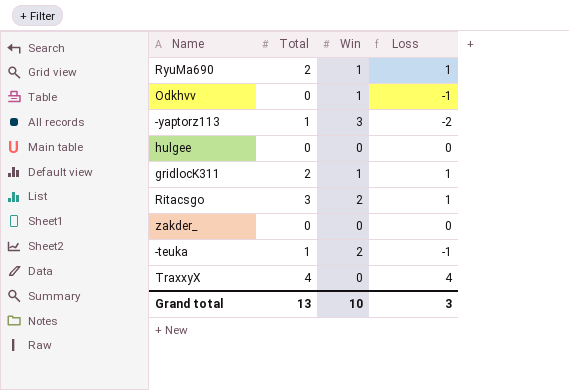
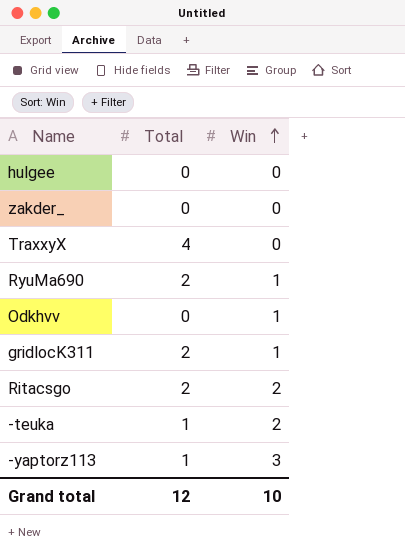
row order: none -> Win ascending
column Loss | formula: [Total] - [Win] -> none
Ritacsgo | Total: 3 -> 2
Grand total | Total: 13 -> 12

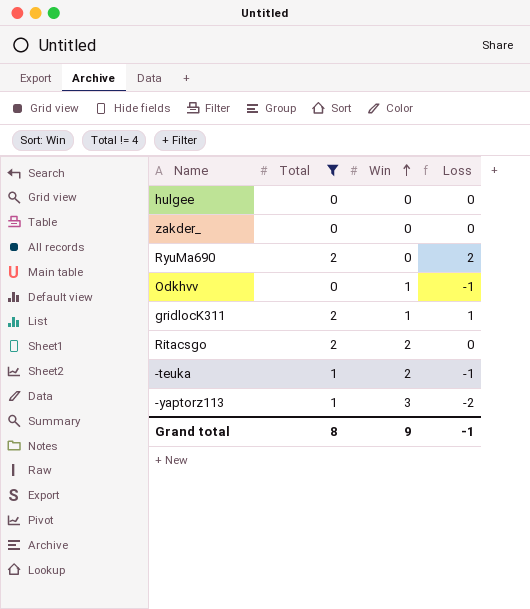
filter: none -> Total != 4
column Loss | formula: none -> [Total] - [Win]
RyuMa690 | Win: 1 -> 0
Grand total | Total: 12 -> 8
Grand total | Win: 10 -> 9

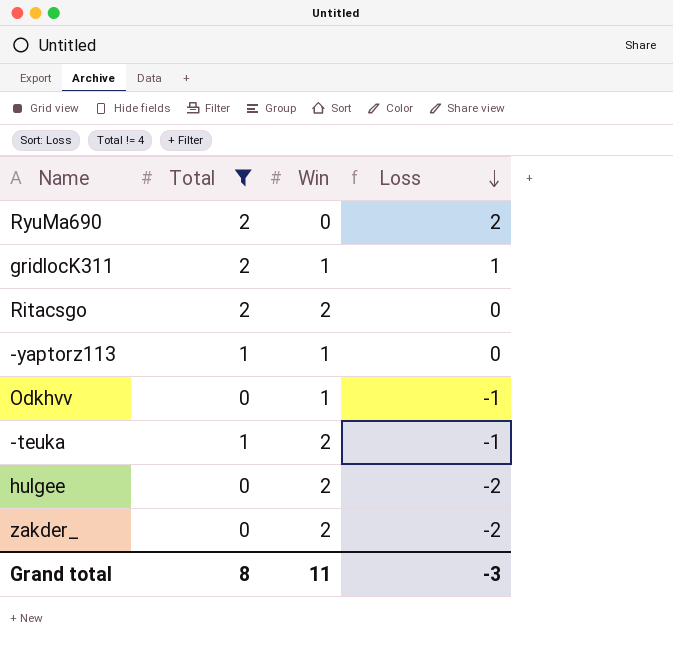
row order: Win ascending -> Loss descending
-yaptorz113 | Win: 3 -> 1
-yaptorz113 | Loss: -2 -> 0
hulgee | Win: 0 -> 2
hulgee | Loss: 0 -> -2
zakder_ | Win: 0 -> 2
zakder_ | Loss: 0 -> -2
Grand total | Win: 9 -> 11
Grand total | Loss: -1 -> -3

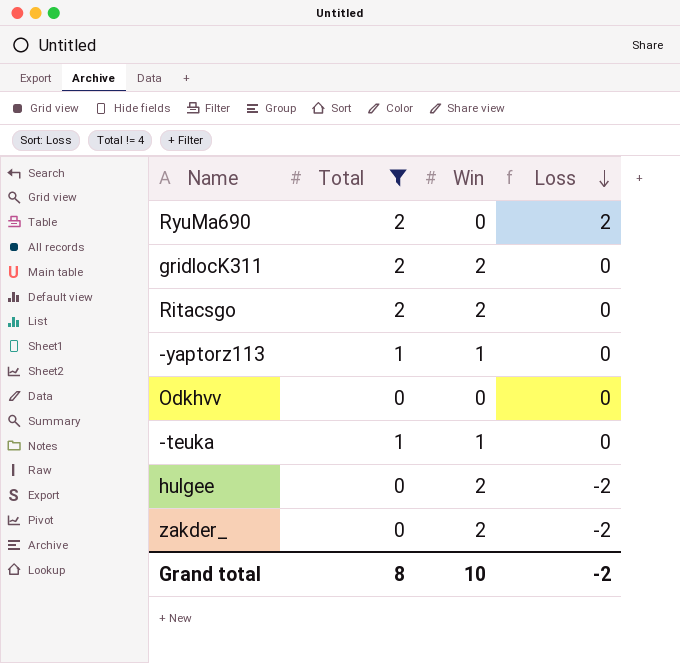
gridlocK311 | Win: 1 -> 2
gridlocK311 | Loss: 1 -> 0
Odkhvv | Win: 1 -> 0
Odkhvv | Loss: -1 -> 0
-teuka | Win: 2 -> 1
-teuka | Loss: -1 -> 0
Grand total | Win: 11 -> 10
Grand total | Loss: -3 -> -2

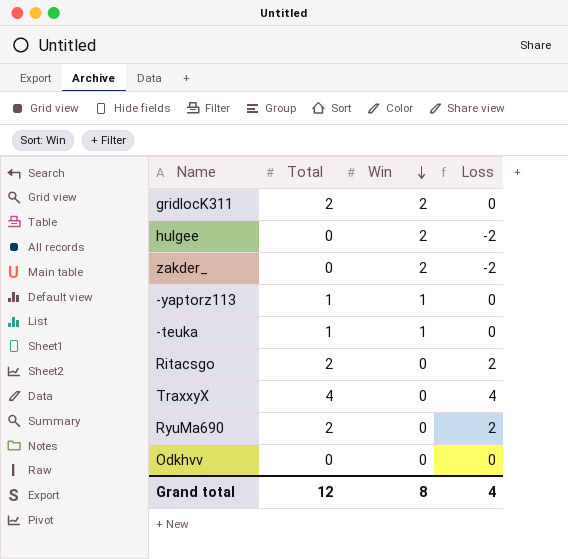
filter: Total != 4 -> none
row order: Loss descending -> Win descending
Ritacsgo | Win: 2 -> 0
Ritacsgo | Loss: 0 -> 2
Grand total | Total: 8 -> 12
Grand total | Win: 10 -> 8
Grand total | Loss: -2 -> 4

